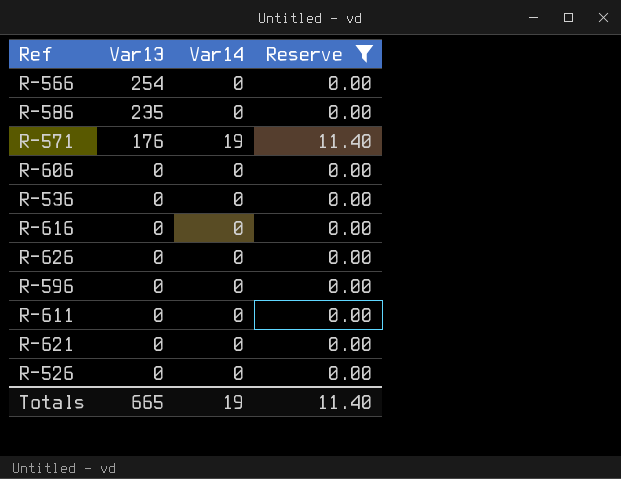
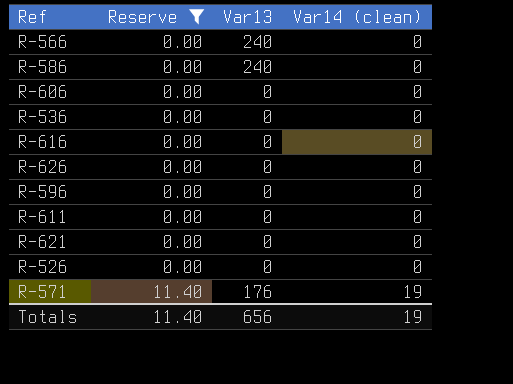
row order: Var13 descending -> Reserve ascending
column Reserve | position: 4 -> 2
column name: Var14 -> Var14 (clean)
R-566 | Var13: 254 -> 240
R-586 | Var13: 235 -> 240
Totals | Var13: 665 -> 656

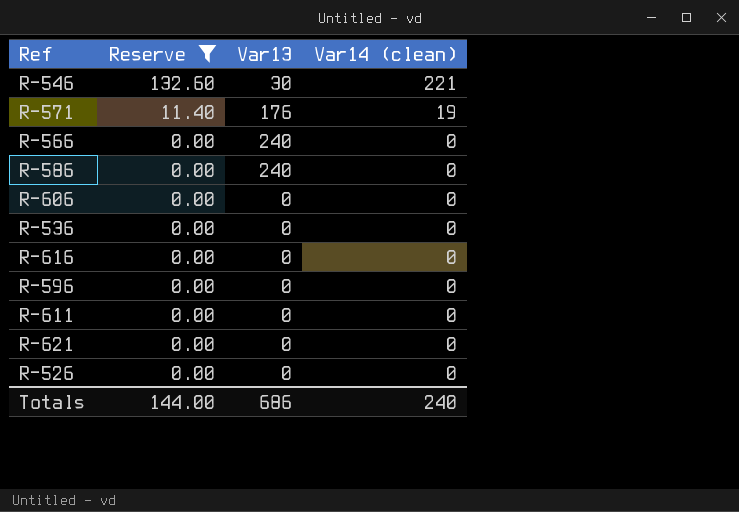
row order: Reserve ascending -> Reserve descending
row R-626: 0.00 | 0 | 0 -> none
row R-546: none -> 132.60 | 30 | 221
Totals | Reserve: 11.40 -> 144.00
Totals | Var13: 656 -> 686
Totals | Var14 (clean): 19 -> 240

